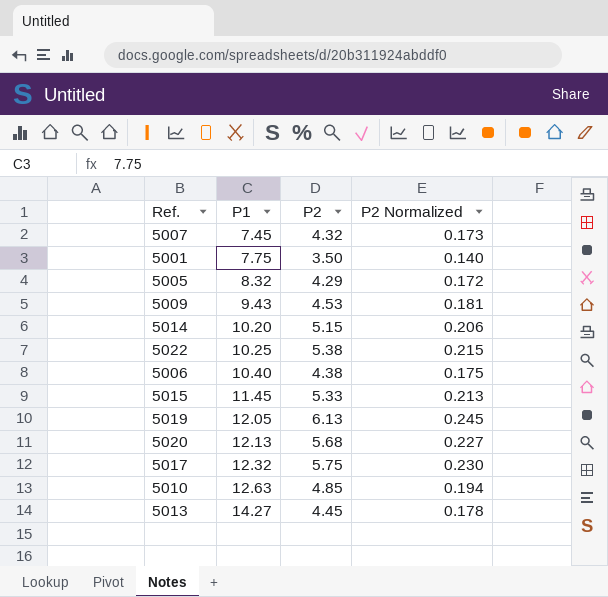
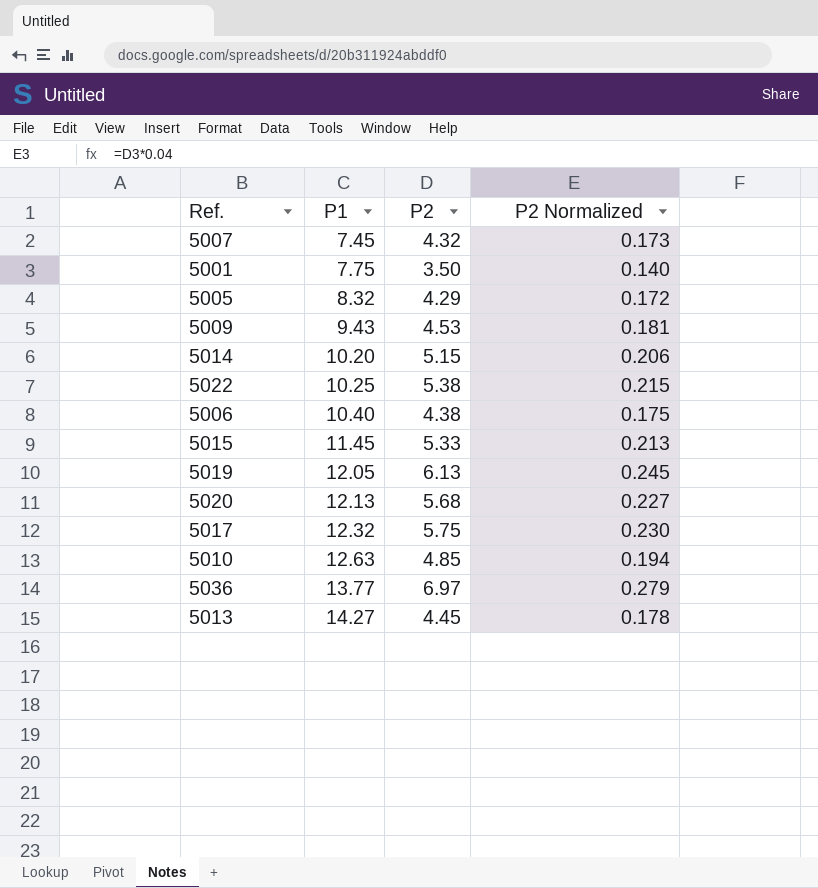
row 5036: none -> 13.77 | 6.97 | 0.279

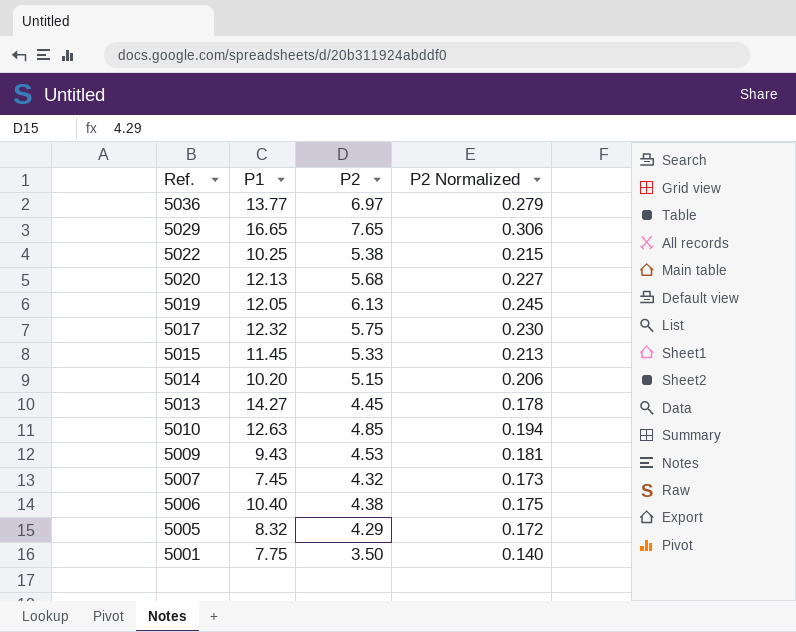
row order: P1 ascending -> Ref. descending
row 5029: none -> 16.65 | 7.65 | 0.306

